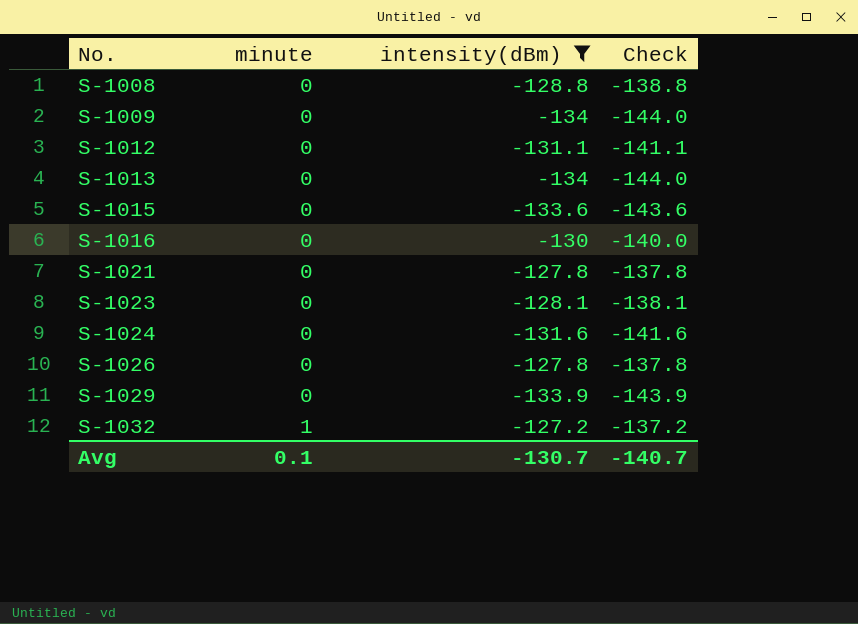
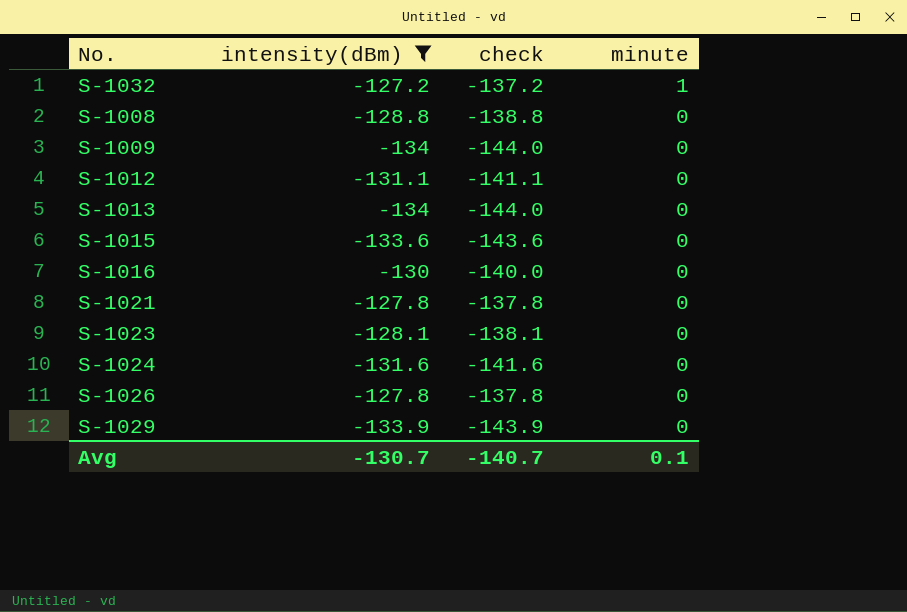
row order: No. ascending -> minute descending
column name: Check -> check
column minute | position: 2 -> 4

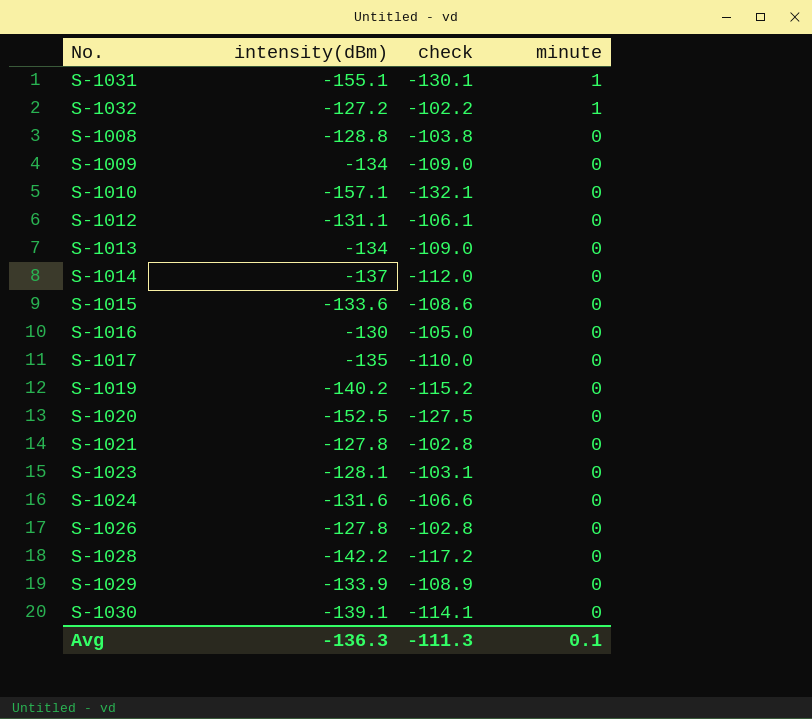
filter: intensity(dBm) >= -134 -> none
column check | formula: [intensity(dBm)] - 10 -> [intensity(dBm)] + 25
Avg | intensity(dBm): -130.7 -> -136.3
Avg | check: -140.7 -> -111.3

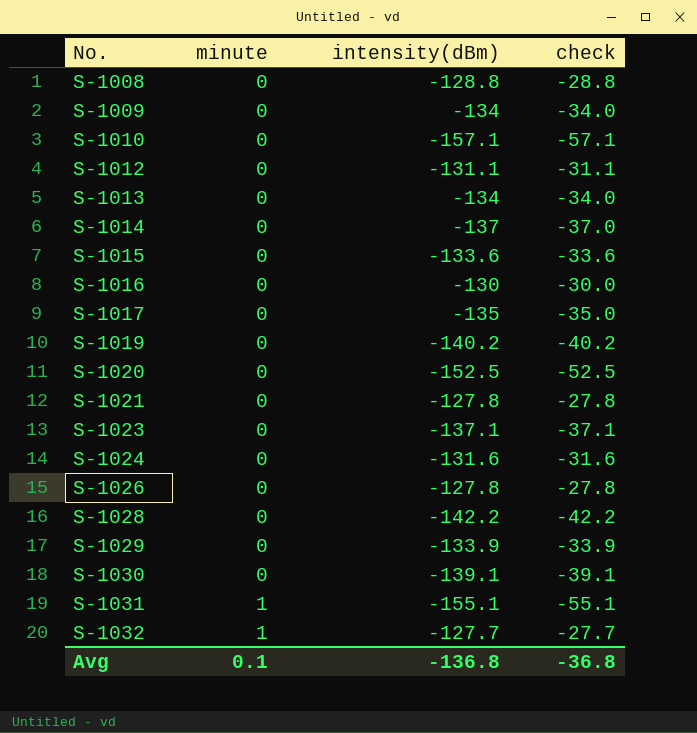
row order: minute descending -> No. ascending
column minute | position: 4 -> 2
column check | formula: [intensity(dBm)] + 25 -> [intensity(dBm)] + 100
S-1023 | intensity(dBm): -128.1 -> -137.1
S-1032 | intensity(dBm): -127.2 -> -127.7
Avg | intensity(dBm): -136.3 -> -136.8
Avg | check: -111.3 -> -36.8

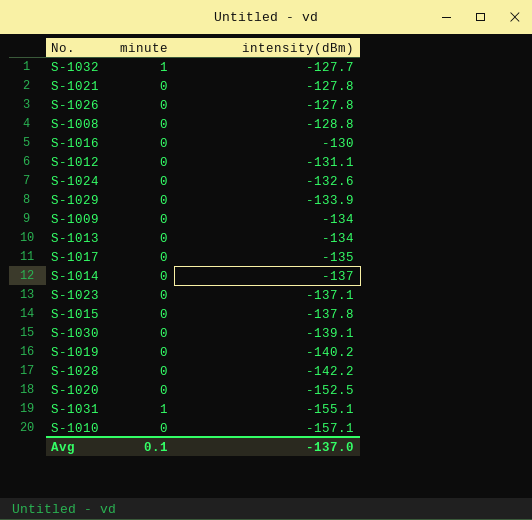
row order: No. ascending -> intensity(dBm) descending
column check | formula: [intensity(dBm)] + 100 -> none
S-1024 | intensity(dBm): -131.6 -> -132.6
S-1015 | intensity(dBm): -133.6 -> -137.8
Avg | intensity(dBm): -136.8 -> -137.0

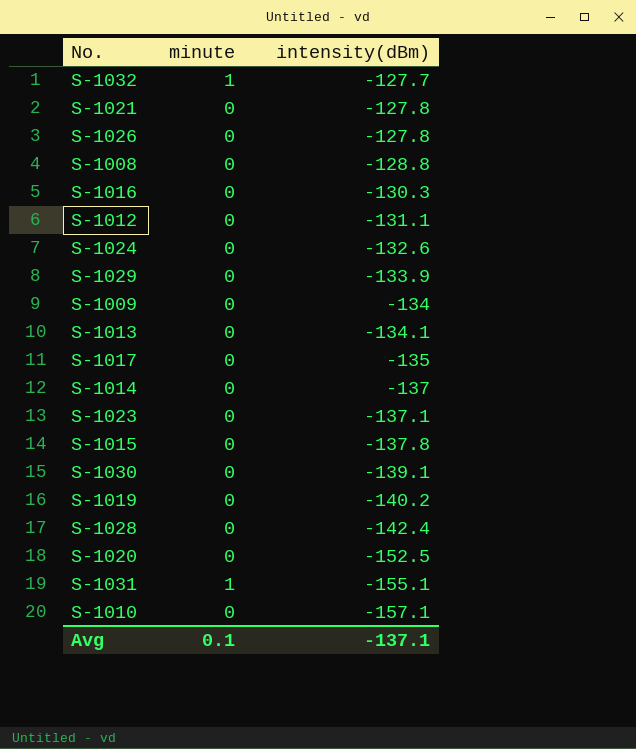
S-1016 | intensity(dBm): -130 -> -130.3
S-1013 | intensity(dBm): -134 -> -134.1
S-1028 | intensity(dBm): -142.2 -> -142.4
Avg | intensity(dBm): -137.0 -> -137.1

